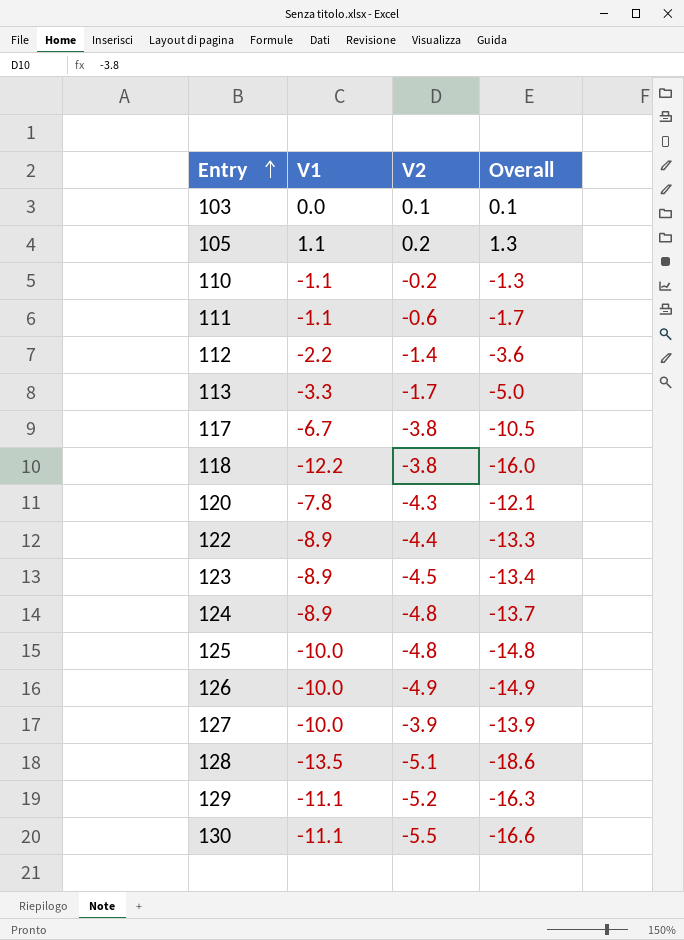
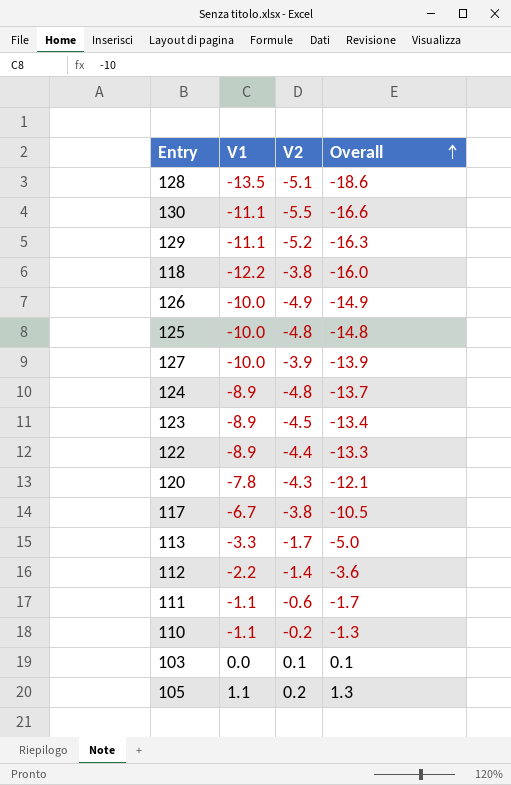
row order: Entry ascending -> Overall ascending

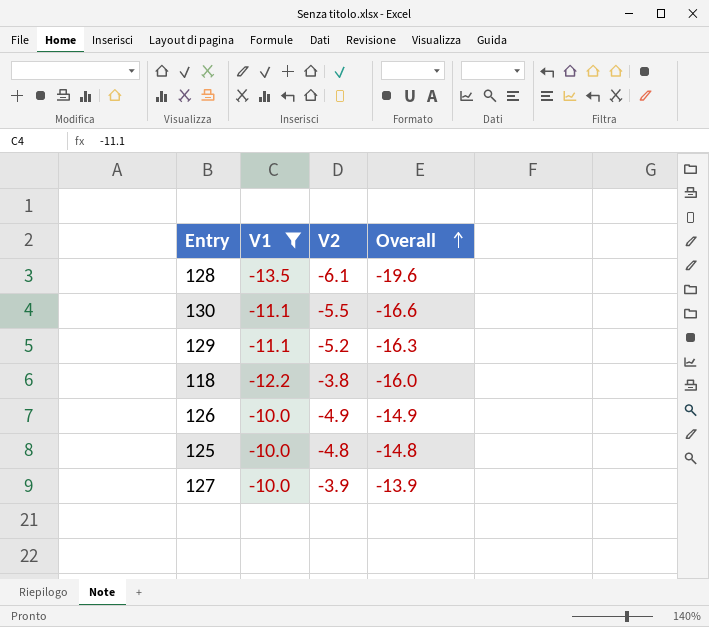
filter: none -> V1 <= -10.0
128 | V2: -5.1 -> -6.1
128 | Overall: -18.6 -> -19.6

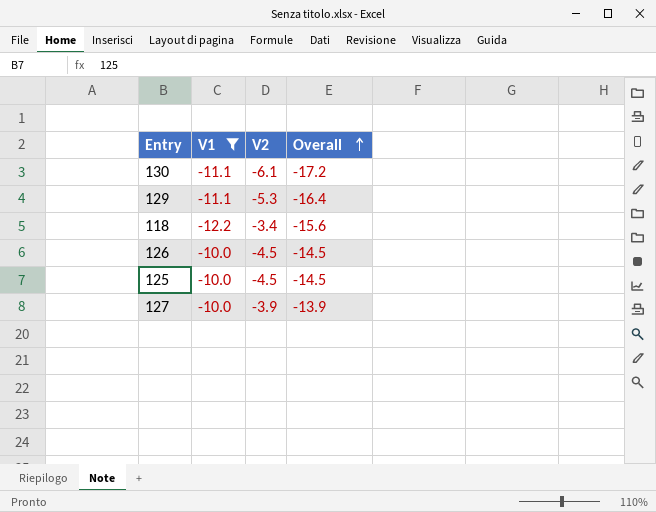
row 128: -13.5 | -6.1 | -19.6 -> none
130 | V2: -5.5 -> -6.1
130 | Overall: -16.6 -> -17.2
129 | V2: -5.2 -> -5.3
129 | Overall: -16.3 -> -16.4
118 | V2: -3.8 -> -3.4
118 | Overall: -16.0 -> -15.6
126 | V2: -4.9 -> -4.5
126 | Overall: -14.9 -> -14.5
125 | V2: -4.8 -> -4.5
125 | Overall: -14.8 -> -14.5

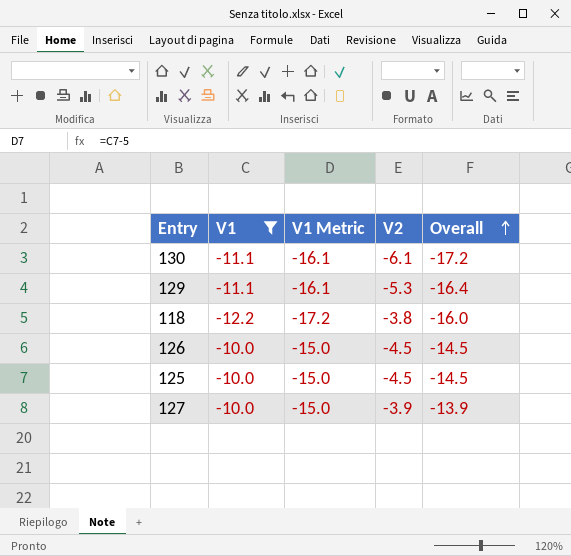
column V1 Metric | formula: none -> [V1] - 5
118 | V2: -3.4 -> -3.8
118 | Overall: -15.6 -> -16.0

